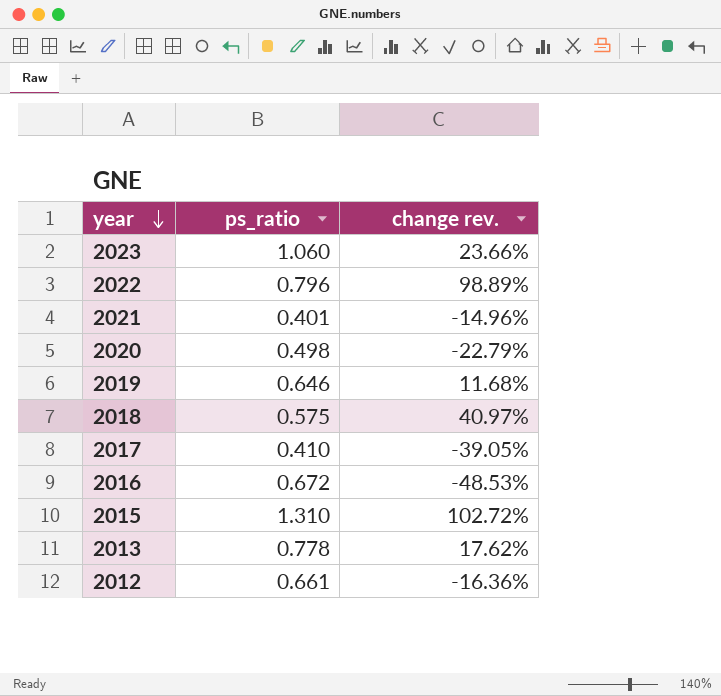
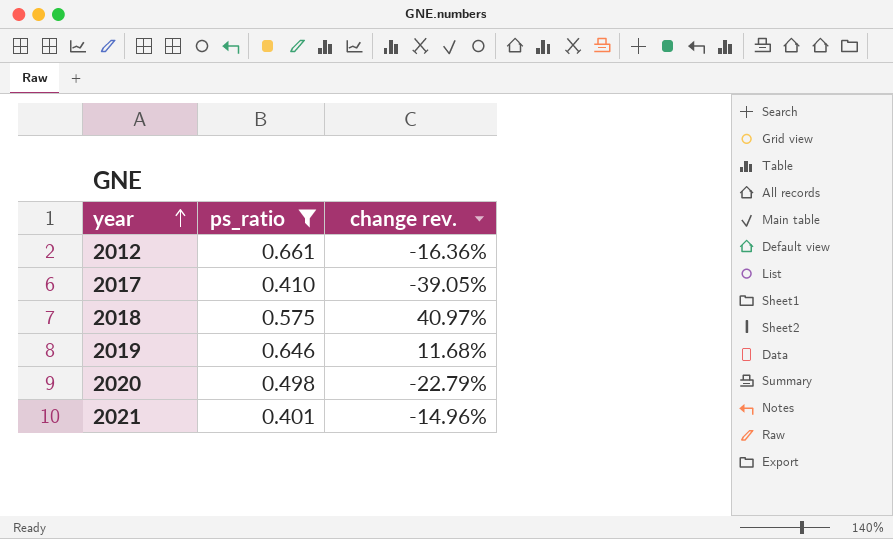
filter: none -> ps_ratio <= 0.661
row order: year descending -> year ascending

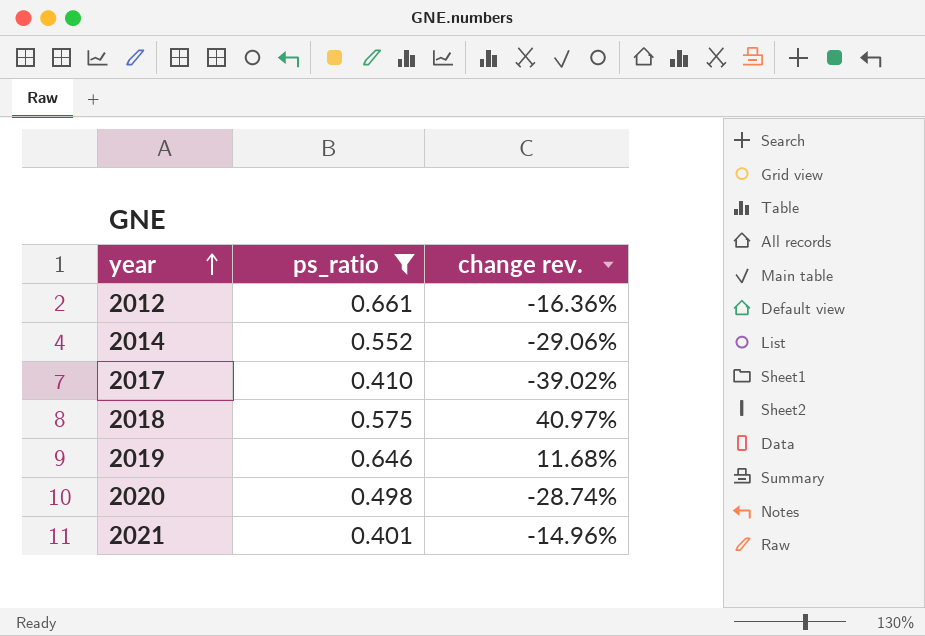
row 2014: none -> 0.552 | -29.06%
2017 | change rev.: -39.05% -> -39.02%
2020 | change rev.: -22.79% -> -28.74%

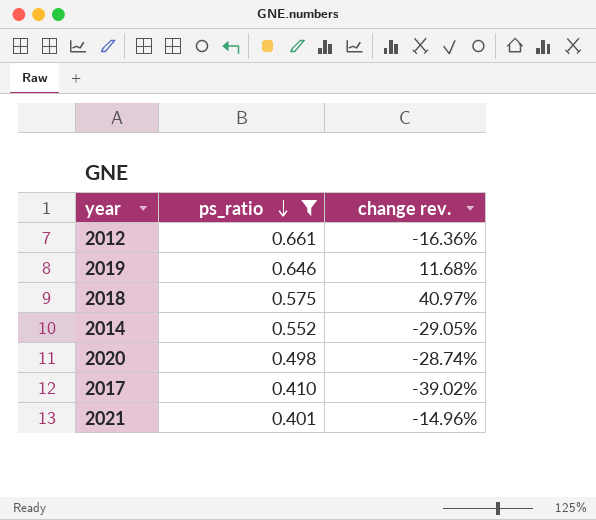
row order: year ascending -> ps_ratio descending
2014 | change rev.: -29.06% -> -29.05%

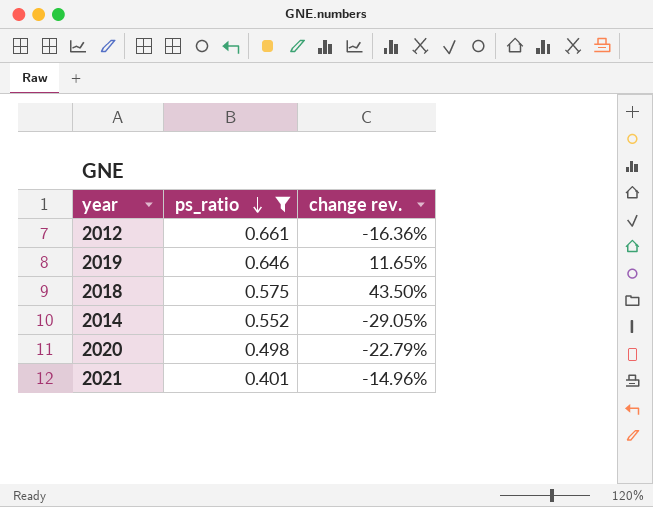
row 2017: 0.410 | -39.02% -> none
2019 | change rev.: 11.68% -> 11.65%
2018 | change rev.: 40.97% -> 43.50%
2020 | change rev.: -28.74% -> -22.79%

